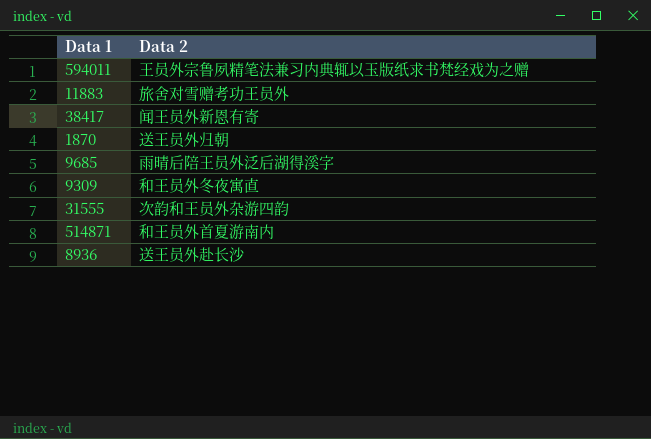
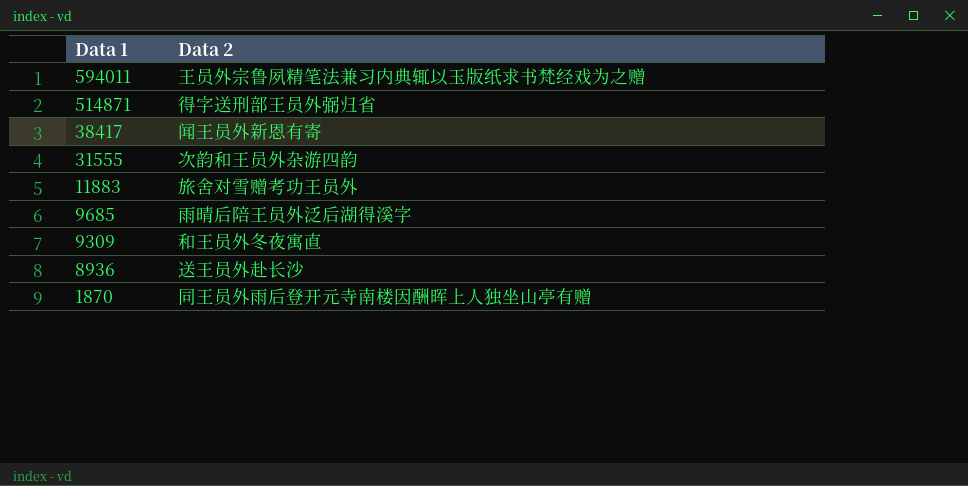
row order: none -> Data 1 descending
514871 | Data 2: 和王员外首夏游南内 -> 得字送刑部王员外弼归省
1870 | Data 2: 送王员外归朝 -> 同王员外雨后登开元寺南楼因酬晖上人独坐山亭有赠

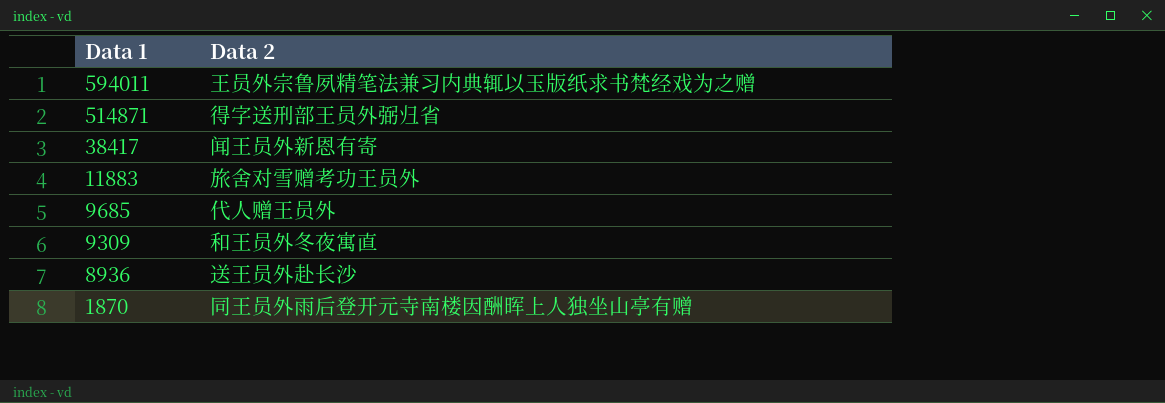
row 31555: 次韵和王员外杂游四韵 -> none
9685 | Data 2: 雨晴后陪王员外泛后湖得溪字 -> 代人赠王员外

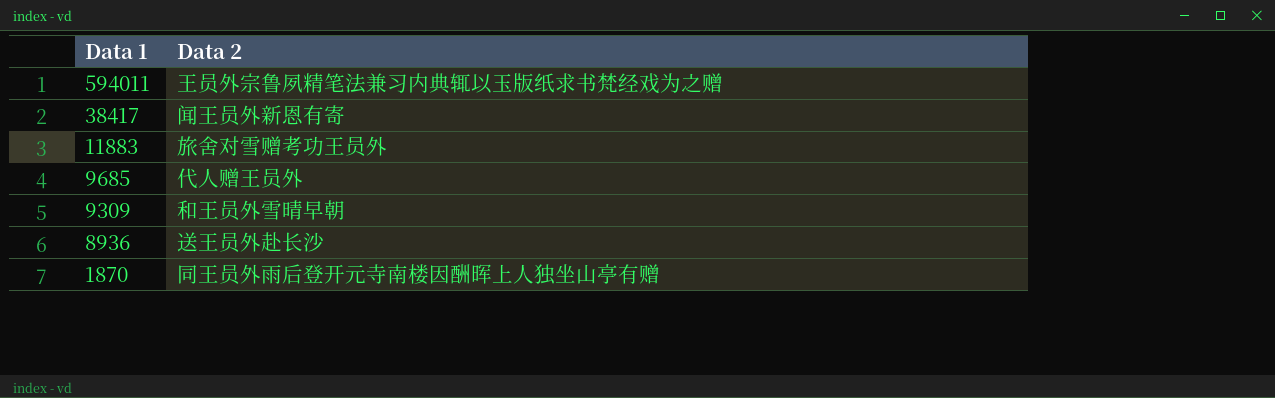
row 514871: 得字送刑部王员外弼归省 -> none
9309 | Data 2: 和王员外冬夜寓直 -> 和王员外雪晴早朝

